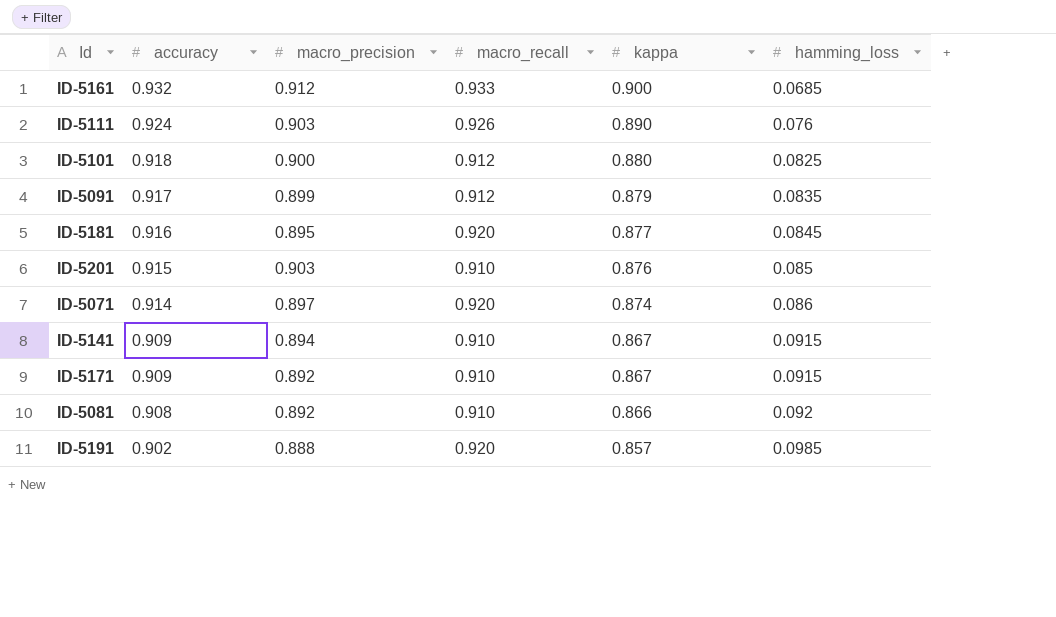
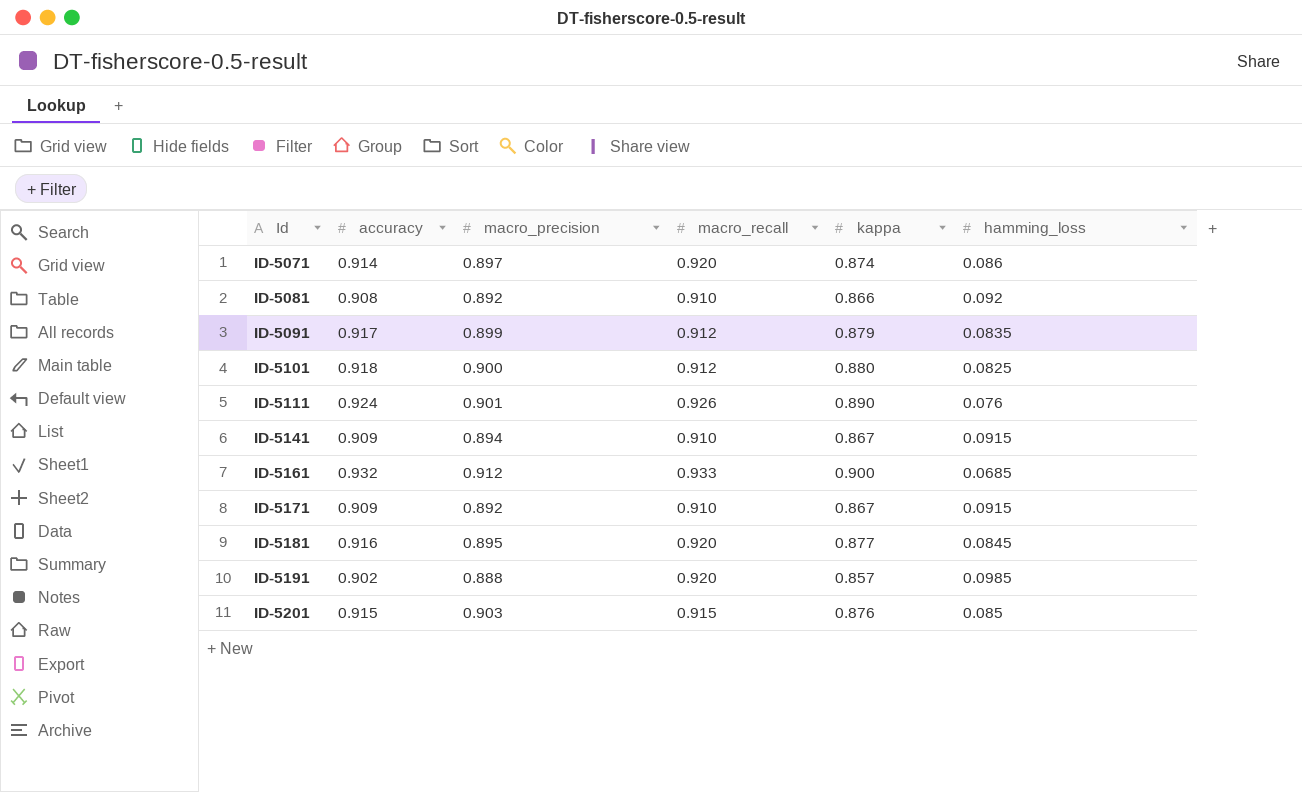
row order: accuracy descending -> Id ascending
ID-5111 | macro_precision: 0.903 -> 0.901
ID-5201 | macro_recall: 0.910 -> 0.915

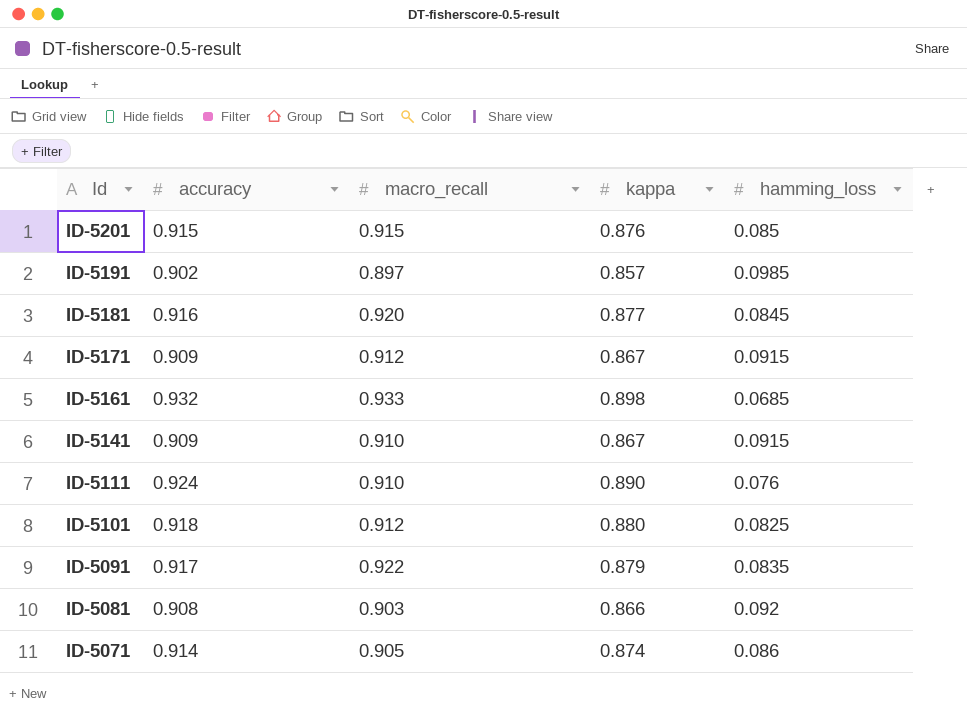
row order: Id ascending -> Id descending
column macro_precision | position: 3 -> none
ID-5191 | macro_recall: 0.920 -> 0.897
ID-5171 | macro_recall: 0.910 -> 0.912
ID-5161 | kappa: 0.900 -> 0.898
ID-5111 | macro_recall: 0.926 -> 0.910
ID-5091 | macro_recall: 0.912 -> 0.922
ID-5081 | macro_recall: 0.910 -> 0.903
ID-5071 | macro_recall: 0.920 -> 0.905

